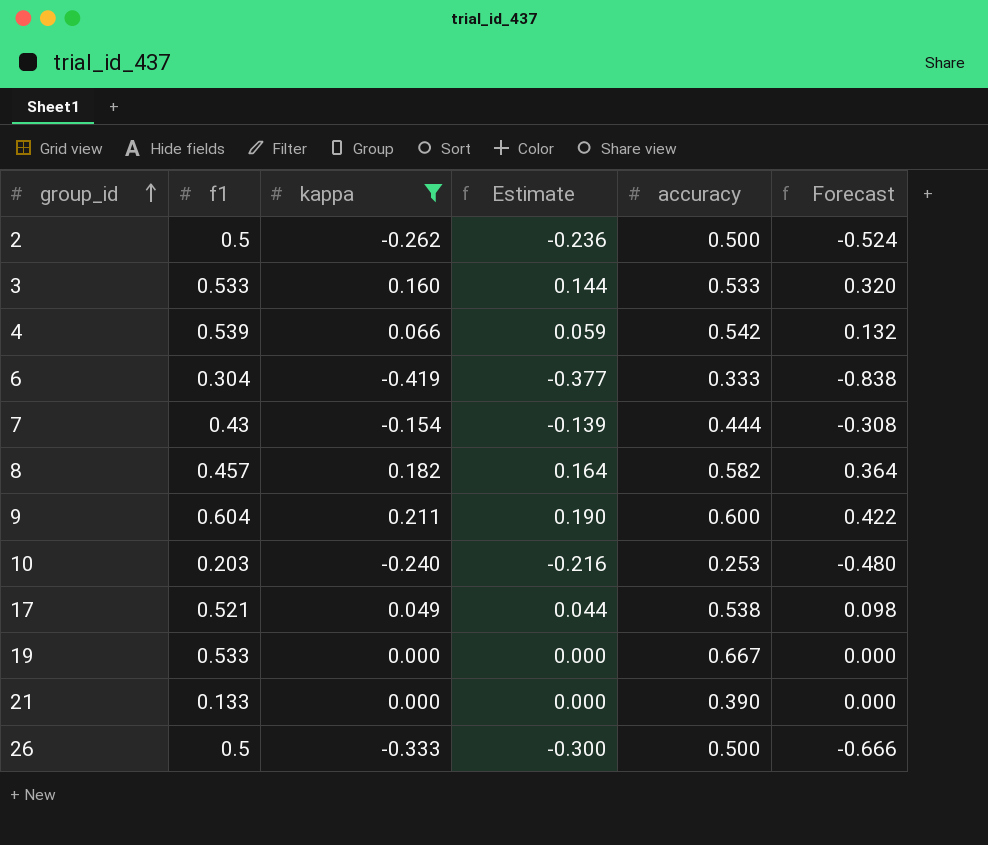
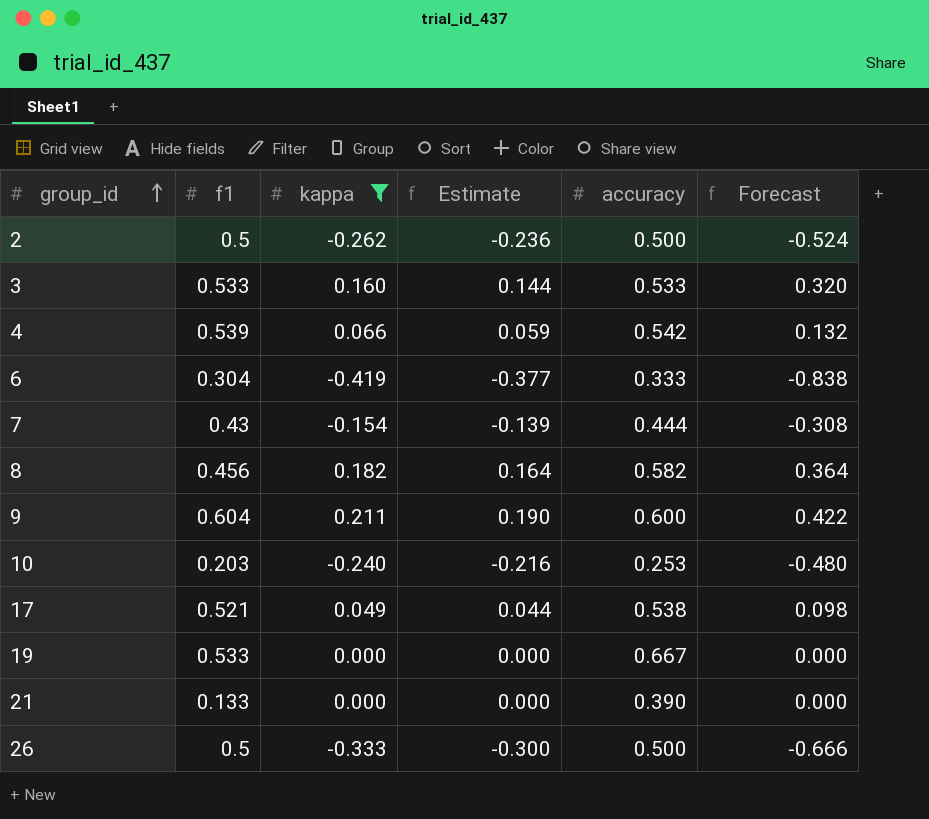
8 | f1: 0.457 -> 0.456

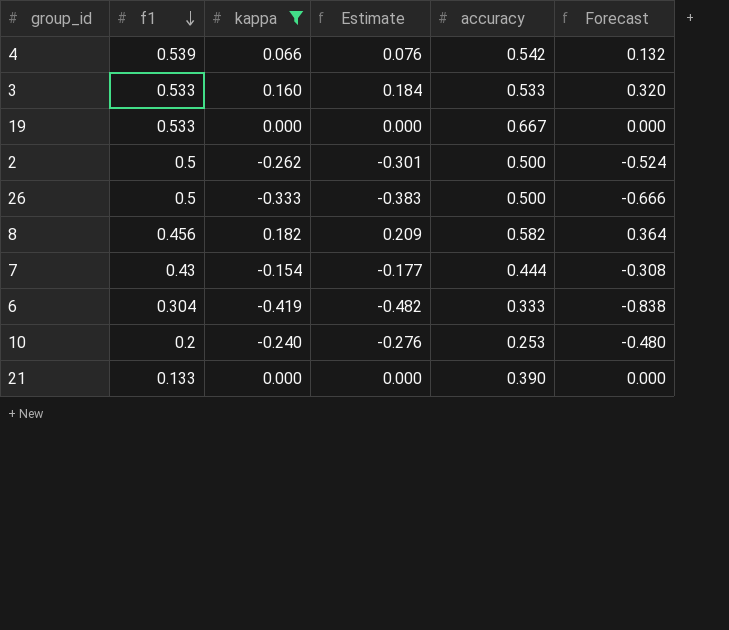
row order: group_id ascending -> f1 descending
column Estimate | formula: [kappa] * 0.9 -> [kappa] * 1.15
row 9: 0.604 | 0.211 | 0.190 | 0.600 | 0.422 -> none
row 17: 0.521 | 0.049 | 0.044 | 0.538 | 0.098 -> none
10 | f1: 0.203 -> 0.2

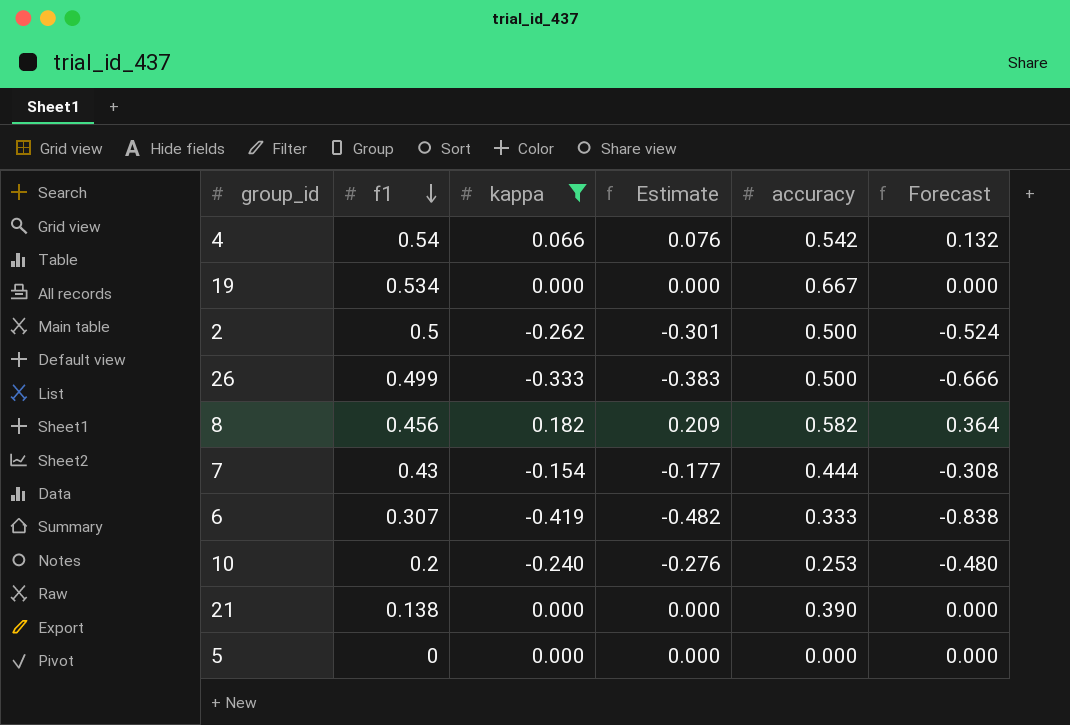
row 3: 0.533 | 0.160 | 0.184 | 0.533 | 0.320 -> none
4 | f1: 0.539 -> 0.54
19 | f1: 0.533 -> 0.534
26 | f1: 0.5 -> 0.499
6 | f1: 0.304 -> 0.307
21 | f1: 0.133 -> 0.138
row 5: none -> 0 | 0.000 | 0.000 | 0.000 | 0.000

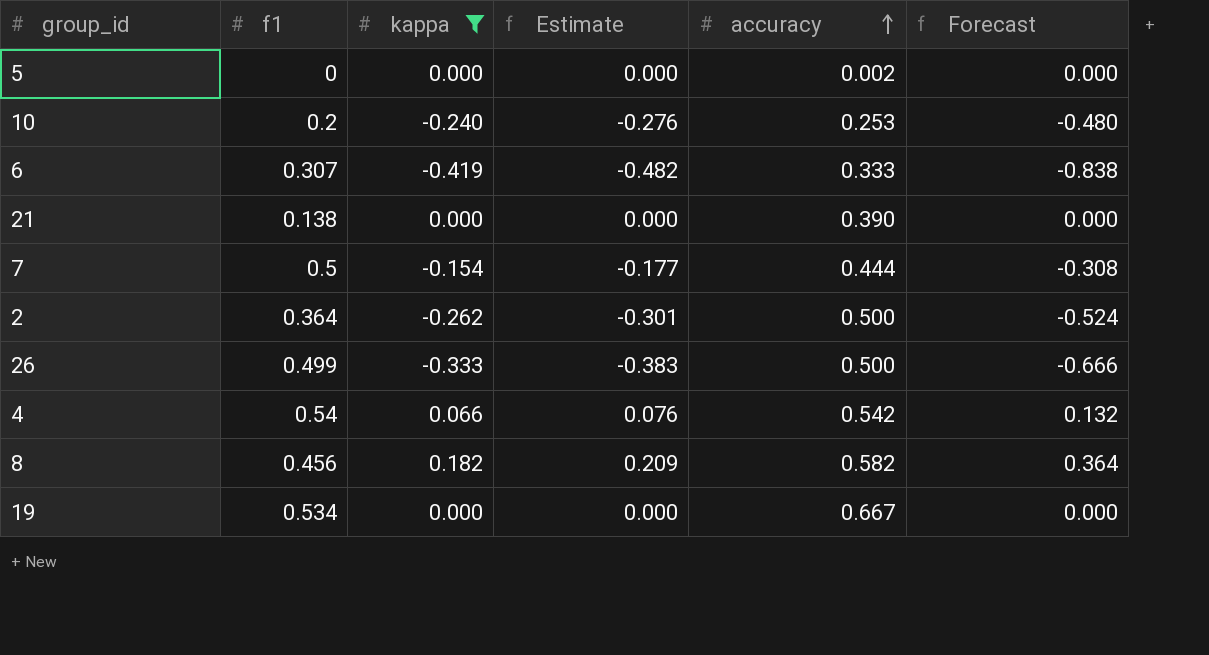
row order: f1 descending -> accuracy ascending
5 | accuracy: 0.000 -> 0.002
7 | f1: 0.43 -> 0.5
2 | f1: 0.5 -> 0.364

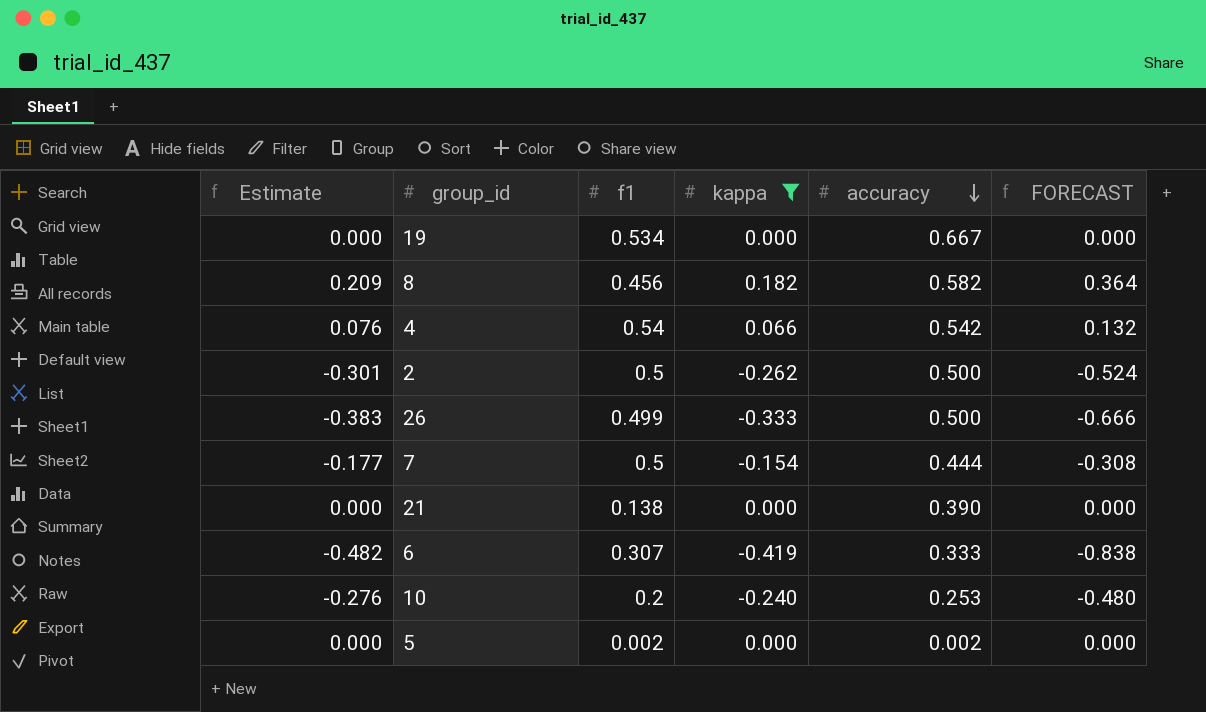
row order: accuracy ascending -> accuracy descending
column Estimate | position: 4 -> 1
column name: Forecast -> FORECAST
2 | f1: 0.364 -> 0.5
5 | f1: 0 -> 0.002

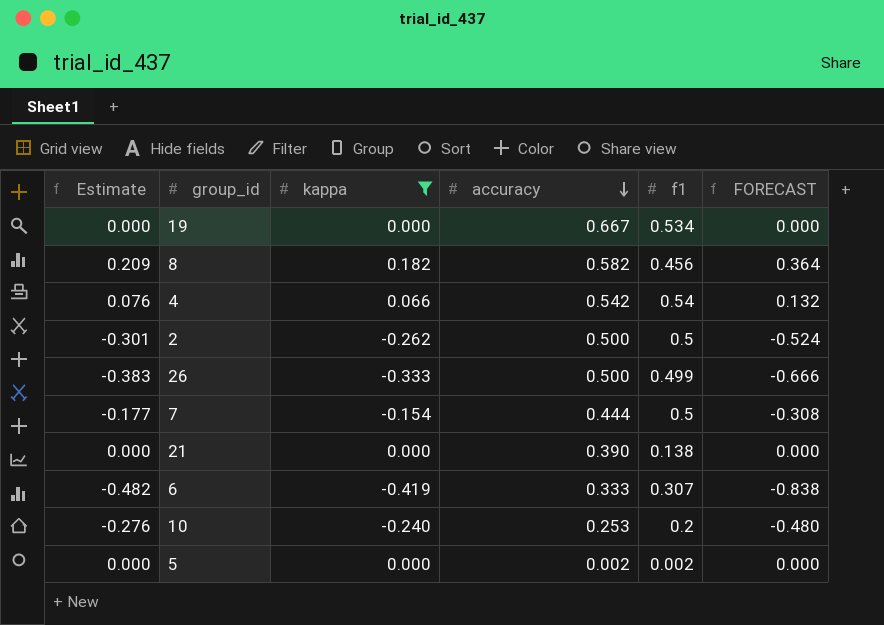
column f1 | position: 3 -> 5

